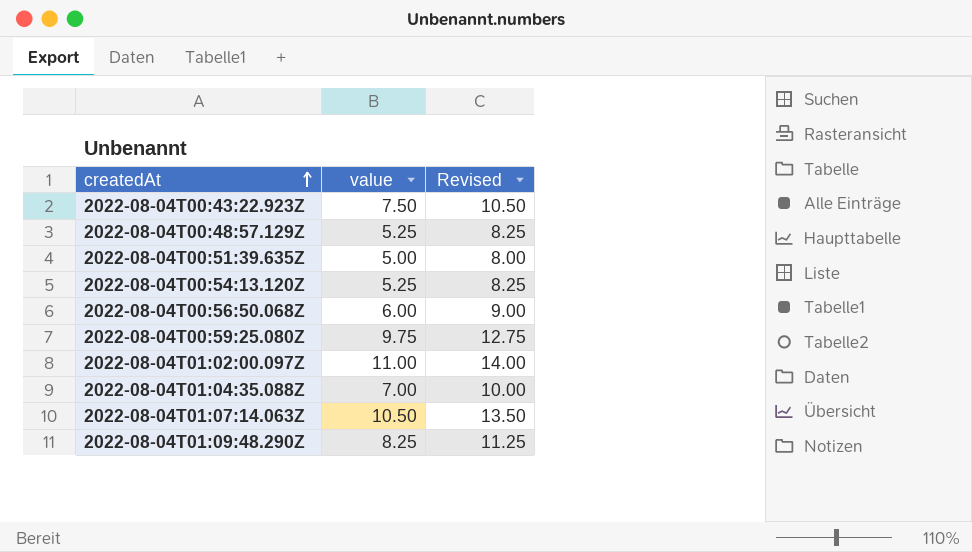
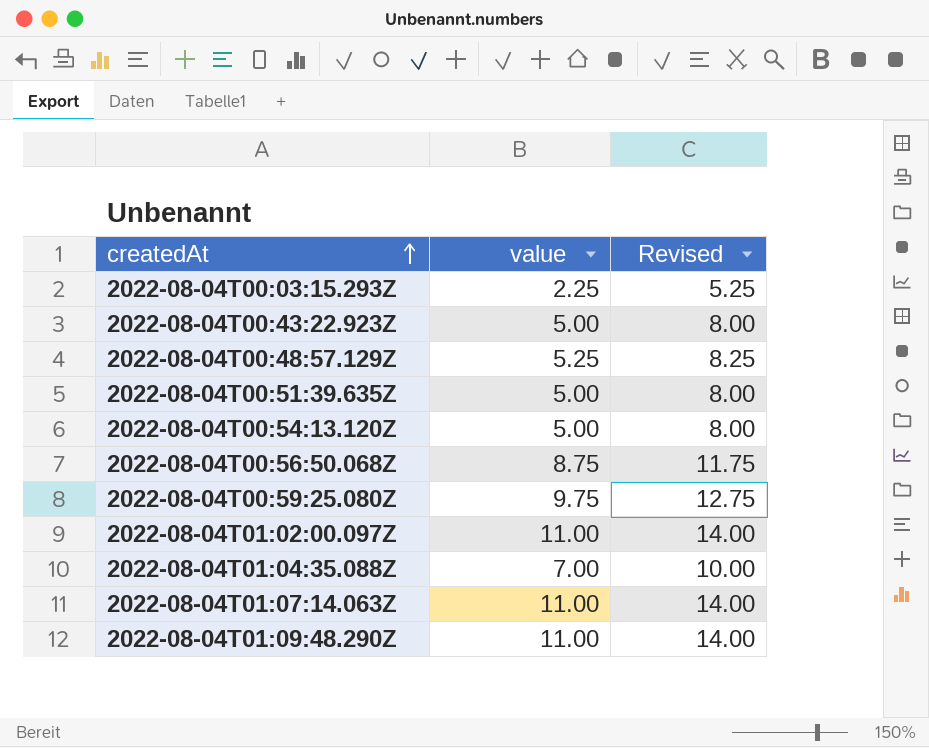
row 2022-08-04T00:03:15.293Z: none -> 2.25 | 5.25
2022-08-04T00:43:22.923Z | value: 7.50 -> 5.00
2022-08-04T00:43:22.923Z | Revised: 10.50 -> 8.00
2022-08-04T00:54:13.120Z | value: 5.25 -> 5.00
2022-08-04T00:54:13.120Z | Revised: 8.25 -> 8.00
2022-08-04T00:56:50.068Z | value: 6.00 -> 8.75
2022-08-04T00:56:50.068Z | Revised: 9.00 -> 11.75
2022-08-04T01:07:14.063Z | value: 10.50 -> 11.00
2022-08-04T01:07:14.063Z | Revised: 13.50 -> 14.00
2022-08-04T01:09:48.290Z | value: 8.25 -> 11.00
2022-08-04T01:09:48.290Z | Revised: 11.25 -> 14.00

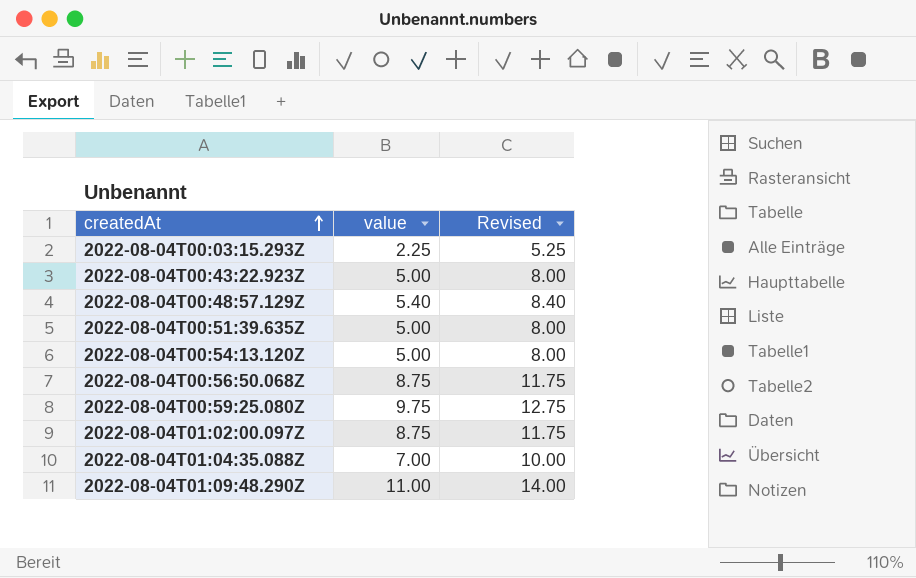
row 2022-08-04T01:07:14.063Z: 11.00 | 14.00 -> none
2022-08-04T00:48:57.129Z | value: 5.25 -> 5.40
2022-08-04T00:48:57.129Z | Revised: 8.25 -> 8.40
2022-08-04T01:02:00.097Z | value: 11.00 -> 8.75
2022-08-04T01:02:00.097Z | Revised: 14.00 -> 11.75

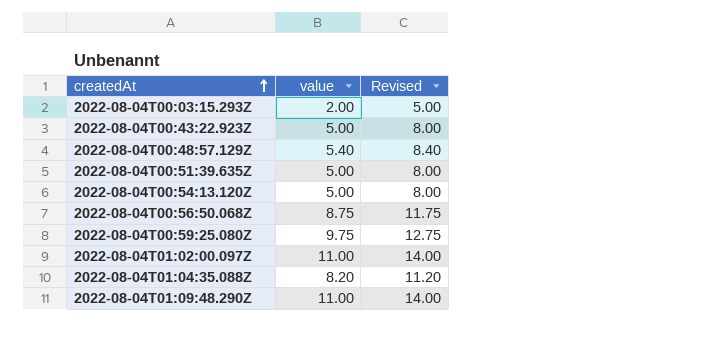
2022-08-04T00:03:15.293Z | value: 2.25 -> 2.00
2022-08-04T00:03:15.293Z | Revised: 5.25 -> 5.00
2022-08-04T01:02:00.097Z | value: 8.75 -> 11.00
2022-08-04T01:02:00.097Z | Revised: 11.75 -> 14.00
2022-08-04T01:04:35.088Z | value: 7.00 -> 8.20
2022-08-04T01:04:35.088Z | Revised: 10.00 -> 11.20

